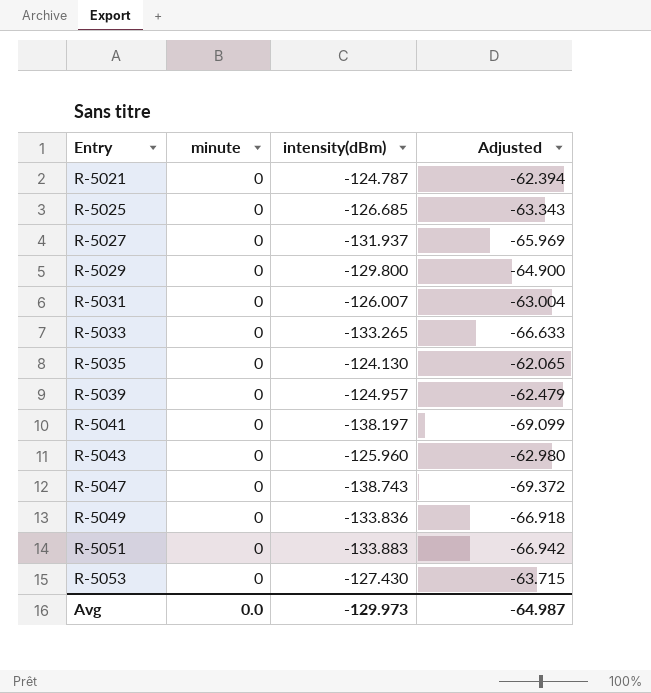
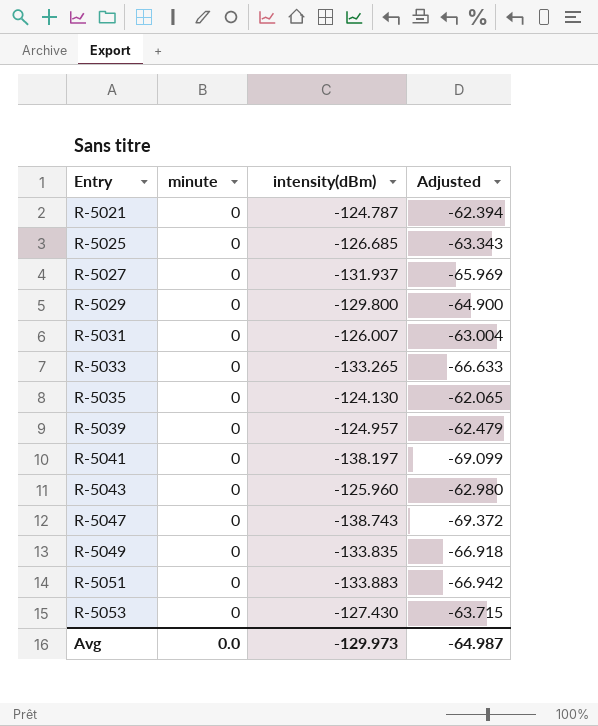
R-5049 | intensity(dBm): -133.836 -> -133.835

